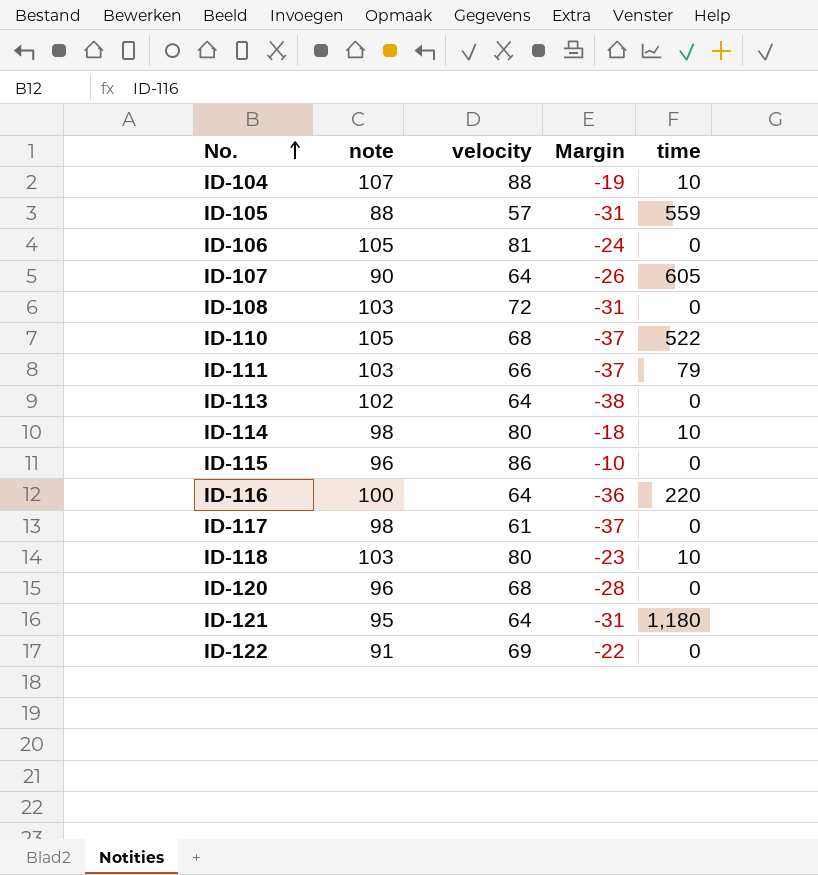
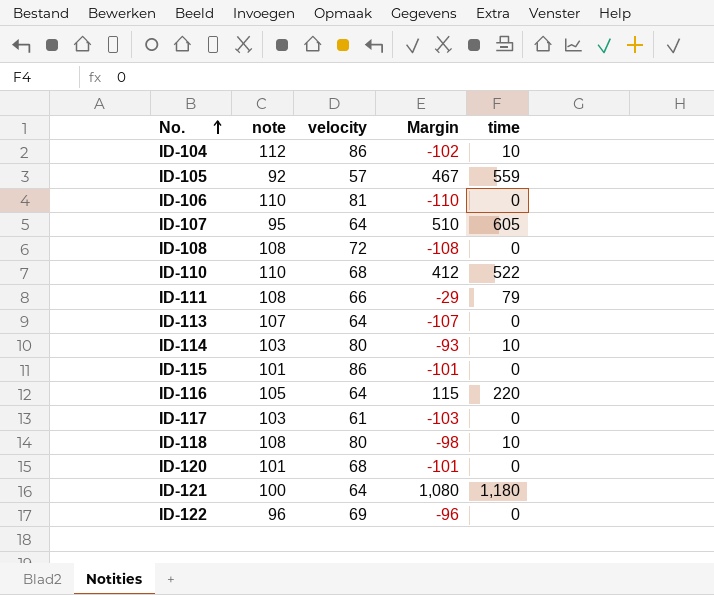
column Margin | formula: [velocity] - [note] -> [time] - [note]
ID-104 | note: 107 -> 112
ID-104 | velocity: 88 -> 86
ID-105 | note: 88 -> 92
ID-106 | note: 105 -> 110
ID-107 | note: 90 -> 95
ID-108 | note: 103 -> 108
ID-110 | note: 105 -> 110
ID-111 | note: 103 -> 108
ID-113 | note: 102 -> 107
ID-114 | note: 98 -> 103
ID-115 | note: 96 -> 101
ID-116 | note: 100 -> 105
ID-117 | note: 98 -> 103
ID-118 | note: 103 -> 108
ID-120 | note: 96 -> 101
ID-121 | note: 95 -> 100
ID-122 | note: 91 -> 96

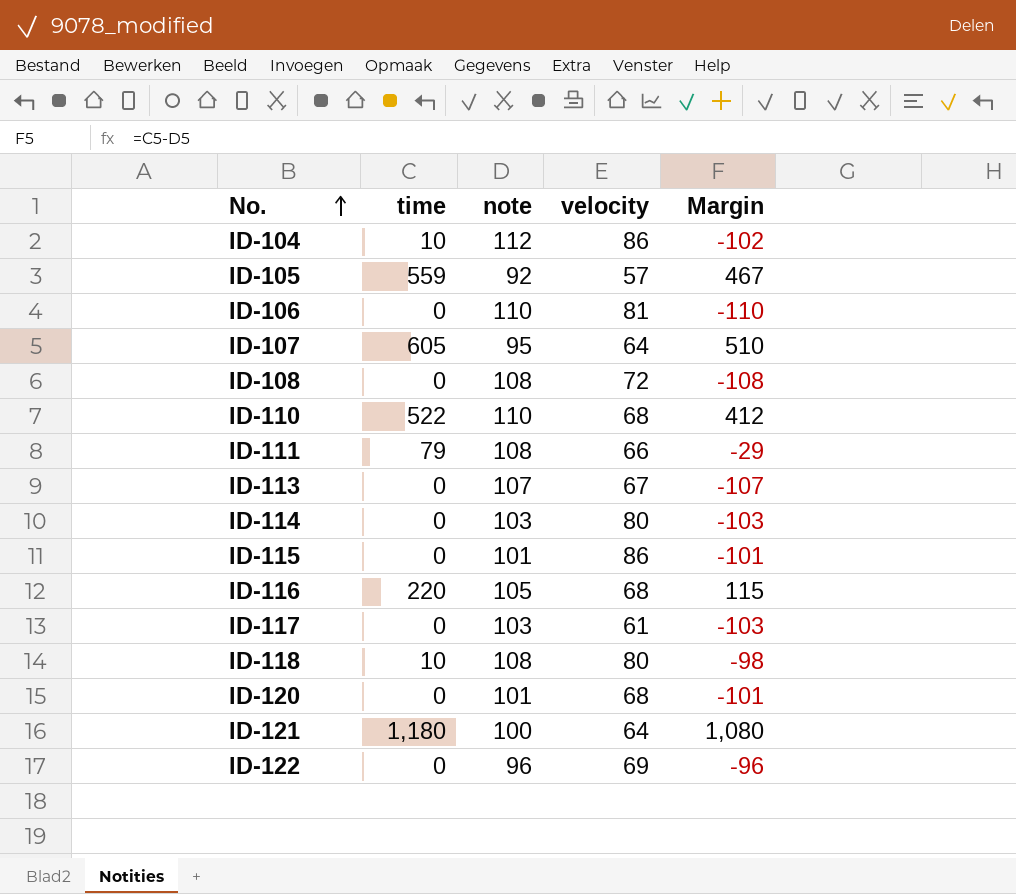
column time | position: 5 -> 2
ID-113 | velocity: 64 -> 67
ID-114 | time: 10 -> 0
ID-114 | Margin: -93 -> -103
ID-116 | velocity: 64 -> 68

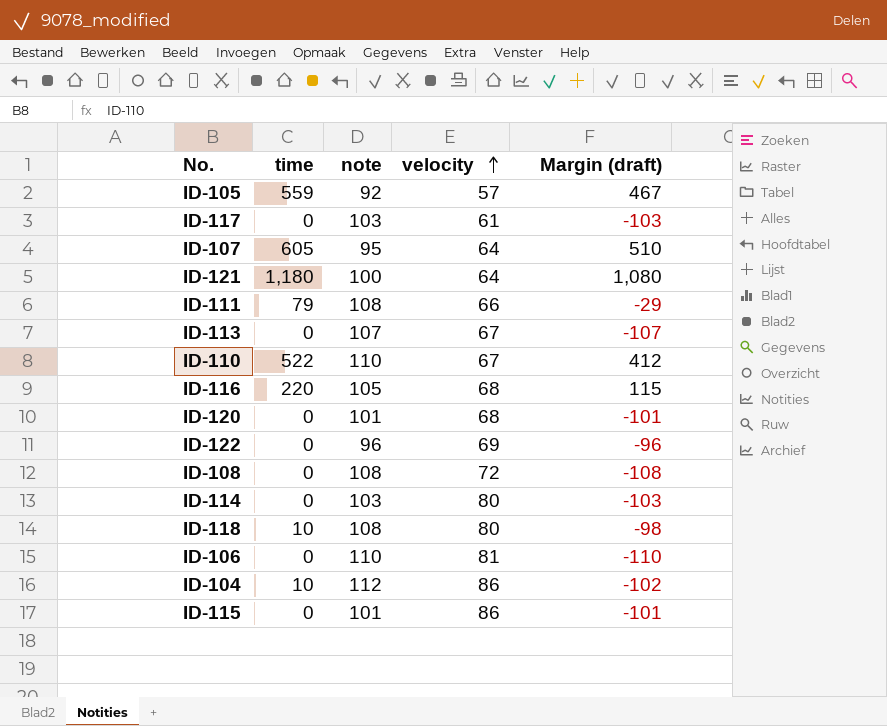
row order: No. ascending -> velocity ascending
column name: Margin -> Margin (draft)
ID-110 | velocity: 68 -> 67

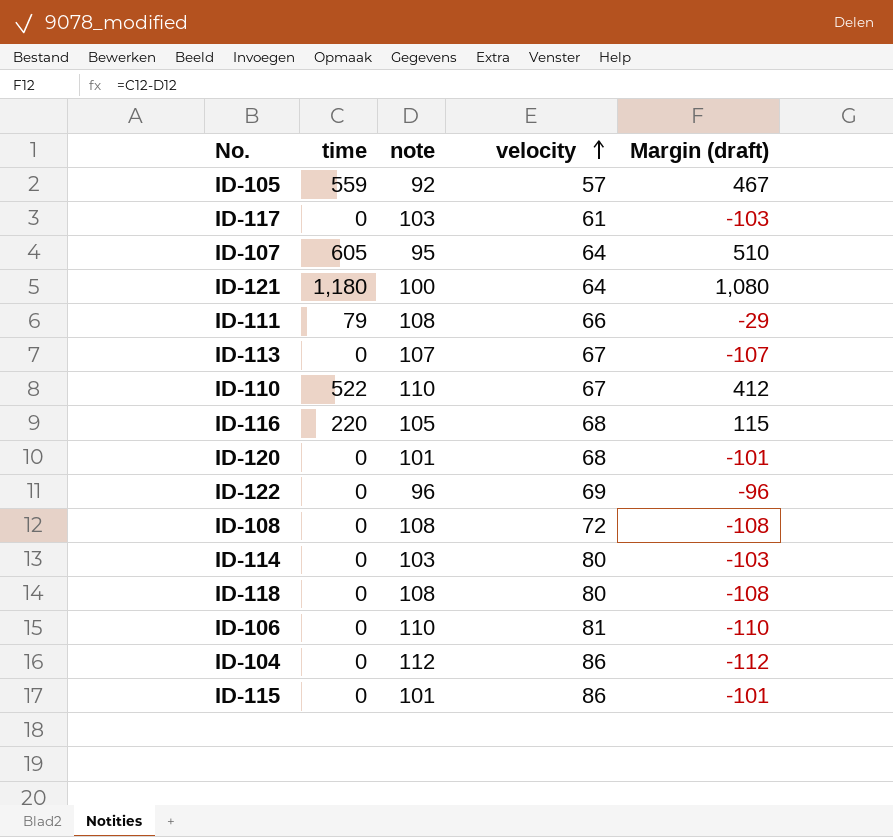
ID-118 | time: 10 -> 0
ID-118 | Margin (draft): -98 -> -108
ID-104 | time: 10 -> 0
ID-104 | Margin (draft): -102 -> -112

